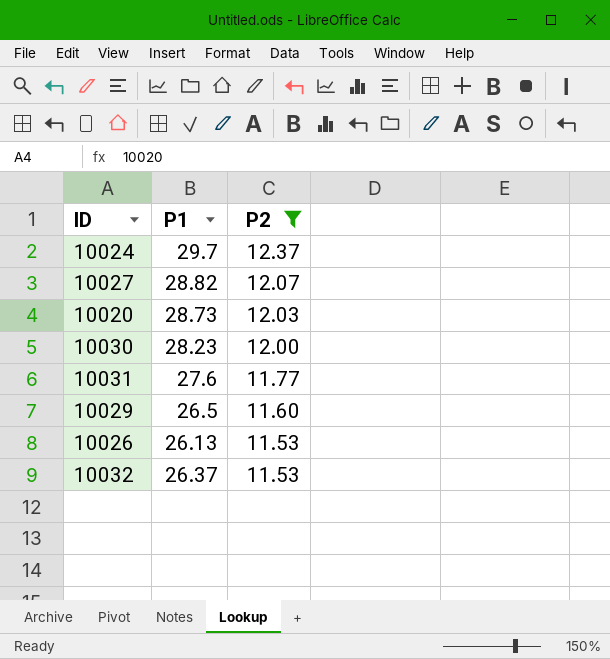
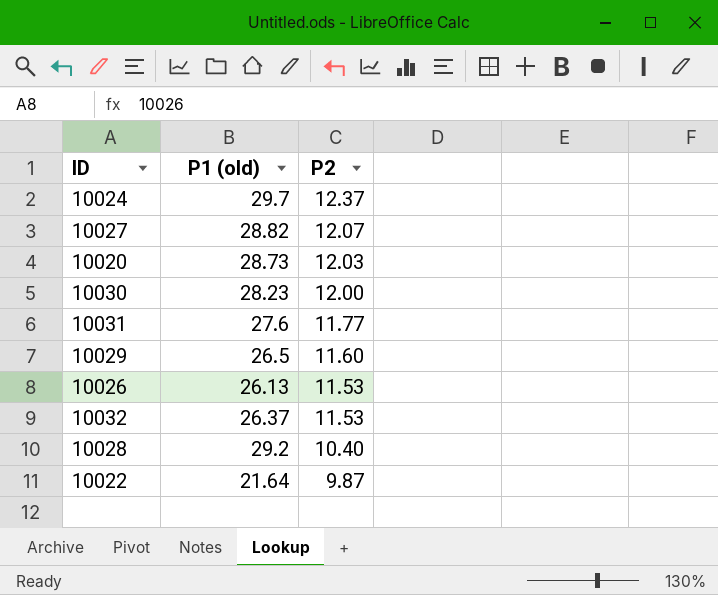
filter: P2 >= 11.53 -> none
column name: P1 -> P1 (old)

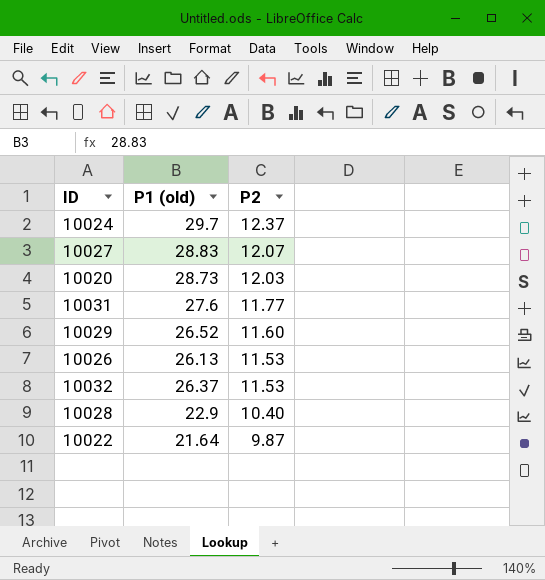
row 10030: 28.23 | 12.00 -> none
10027 | P1 (old): 28.82 -> 28.83
10029 | P1 (old): 26.5 -> 26.52
10028 | P1 (old): 29.2 -> 22.9

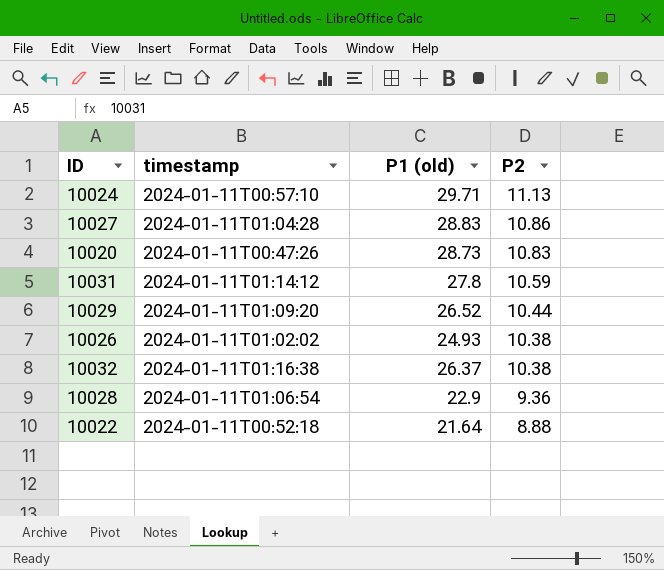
column timestamp | position: none -> 2
10024 | P1 (old): 29.7 -> 29.71
10024 | P2: 12.37 -> 11.13
10027 | P2: 12.07 -> 10.86
10020 | P2: 12.03 -> 10.83
10031 | P1 (old): 27.6 -> 27.8
10031 | P2: 11.77 -> 10.59
10029 | P2: 11.60 -> 10.44
10026 | P1 (old): 26.13 -> 24.93
10026 | P2: 11.53 -> 10.38
10032 | P2: 11.53 -> 10.38
10028 | P2: 10.40 -> 9.36
10022 | P2: 9.87 -> 8.88

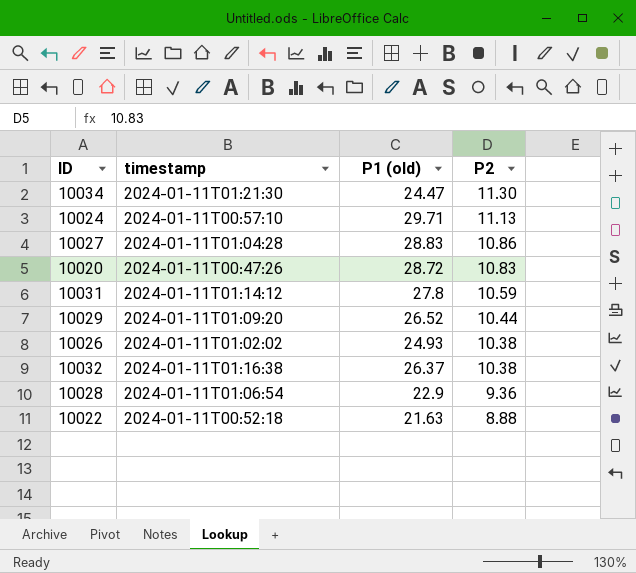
row 10034: none -> 2024-01-11T01:21:30 | 24.47 | 11.30
10020 | P1 (old): 28.73 -> 28.72
10022 | P1 (old): 21.64 -> 21.63

